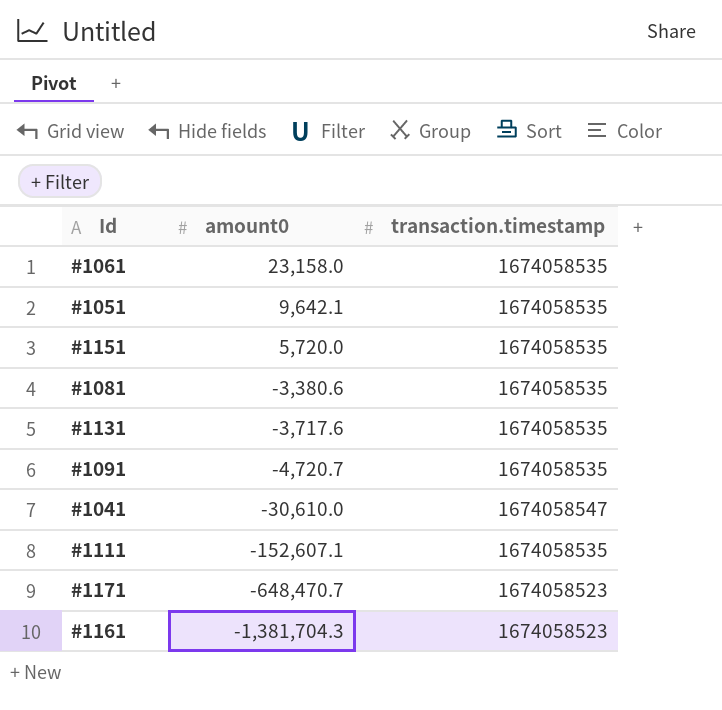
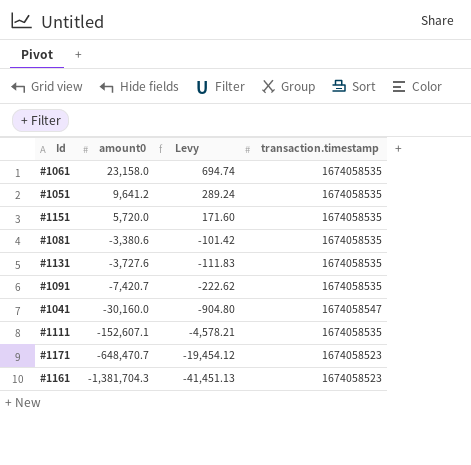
column Levy | formula: none -> [amount0] * 0.03
#1051 | amount0: 9,642.1 -> 9,641.2
#1131 | amount0: -3,717.6 -> -3,727.6
#1091 | amount0: -4,720.7 -> -7,420.7
#1041 | amount0: -30,610.0 -> -30,160.0

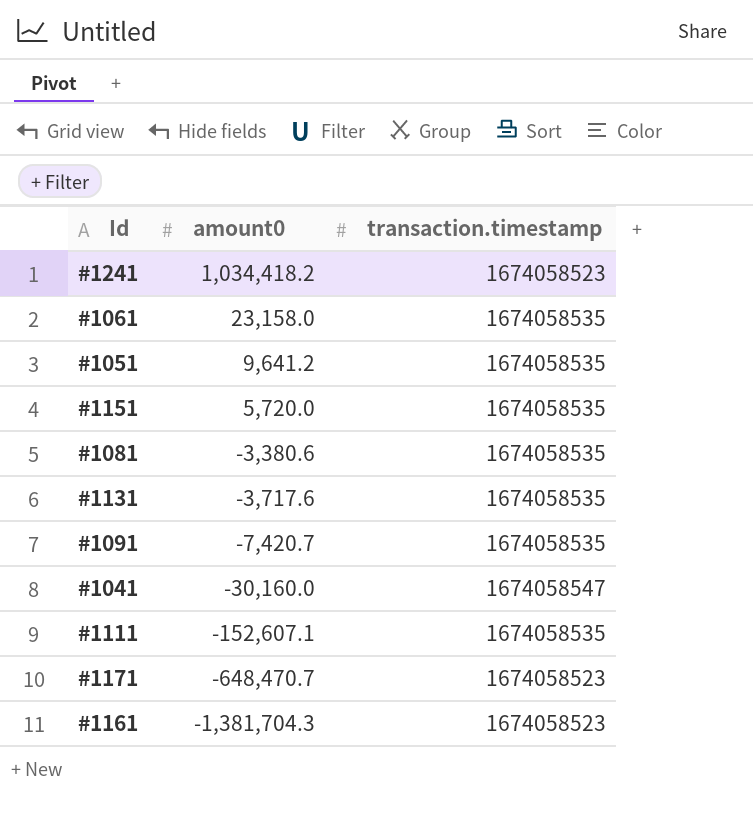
column Levy | formula: [amount0] * 0.03 -> none
row #1241: none -> 1,034,418.2 | 1674058523
#1131 | amount0: -3,727.6 -> -3,717.6

